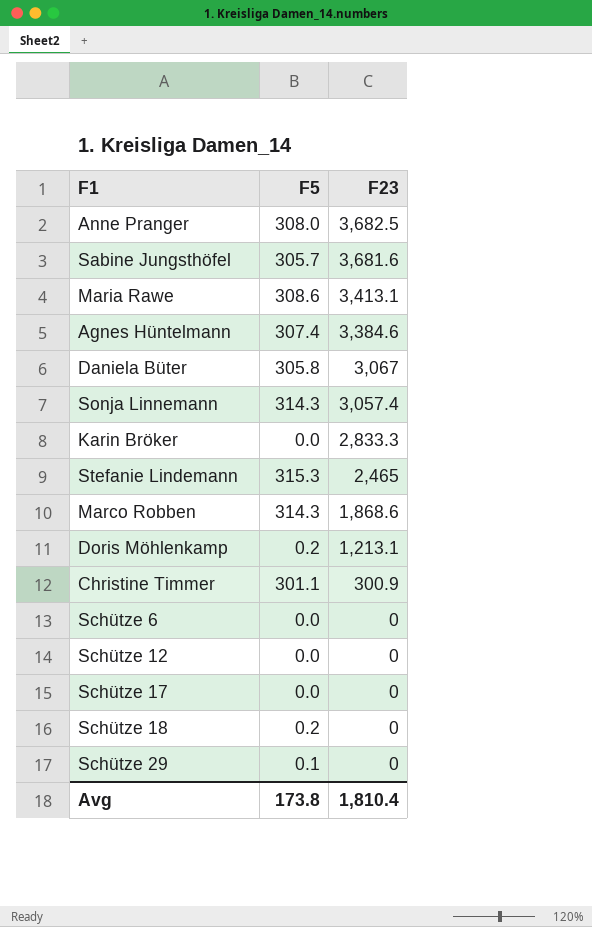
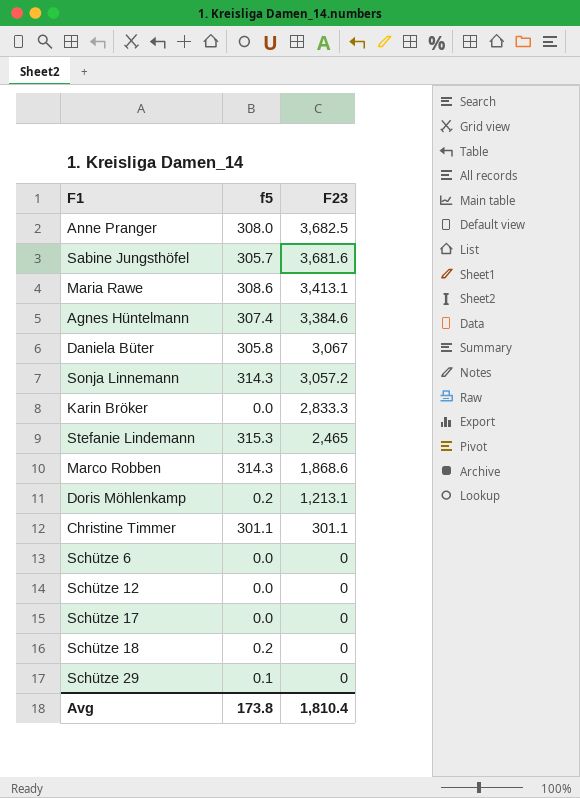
column name: F5 -> f5
Sonja Linnemann | F23: 3,057.4 -> 3,057.2
Christine Timmer | F23: 300.9 -> 301.1

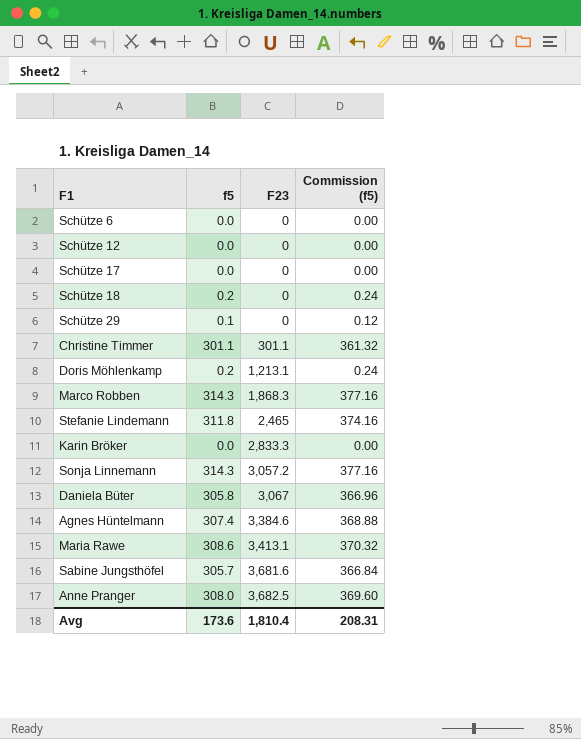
row order: F23 descending -> F23 ascending
column Commission (f5) | formula: none -> [f5] * 1.2
Marco Robben | F23: 1,868.6 -> 1,868.3
Stefanie Lindemann | f5: 315.3 -> 311.8
Avg | f5: 173.8 -> 173.6

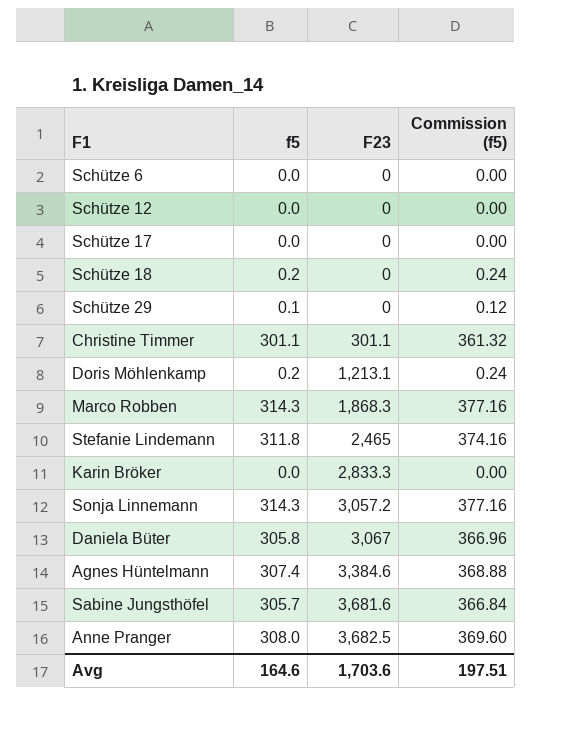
row Maria Rawe: 308.6 | 3,413.1 | 370.32 -> none
Avg | f5: 173.6 -> 164.6
Avg | F23: 1,810.4 -> 1,703.6
Avg | Commission (f5): 208.31 -> 197.51

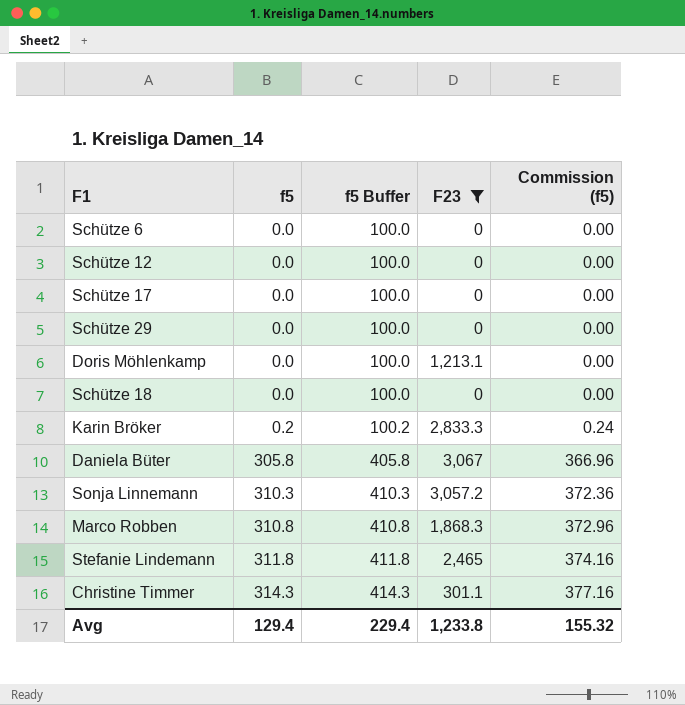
filter: none -> F23 <= 3,067
row order: F23 ascending -> f5 ascending
column f5 Buffer | formula: none -> [f5] + 100
Schütze 29 | f5: 0.1 -> 0.0
Schütze 29 | Commission (f5): 0.12 -> 0.00
Doris Möhlenkamp | f5: 0.2 -> 0.0
Doris Möhlenkamp | Commission (f5): 0.24 -> 0.00
Schütze 18 | f5: 0.2 -> 0.0
Schütze 18 | Commission (f5): 0.24 -> 0.00
Karin Bröker | f5: 0.0 -> 0.2
Karin Bröker | Commission (f5): 0.00 -> 0.24
Sonja Linnemann | f5: 314.3 -> 310.3
Sonja Linnemann | Commission (f5): 377.16 -> 372.36
Marco Robben | f5: 314.3 -> 310.8
Marco Robben | Commission (f5): 377.16 -> 372.96
Christine Timmer | f5: 301.1 -> 314.3
Christine Timmer | Commission (f5): 361.32 -> 377.16
Avg | f5: 164.6 -> 129.4
Avg | F23: 1,703.6 -> 1,233.8
Avg | Commission (f5): 197.51 -> 155.32

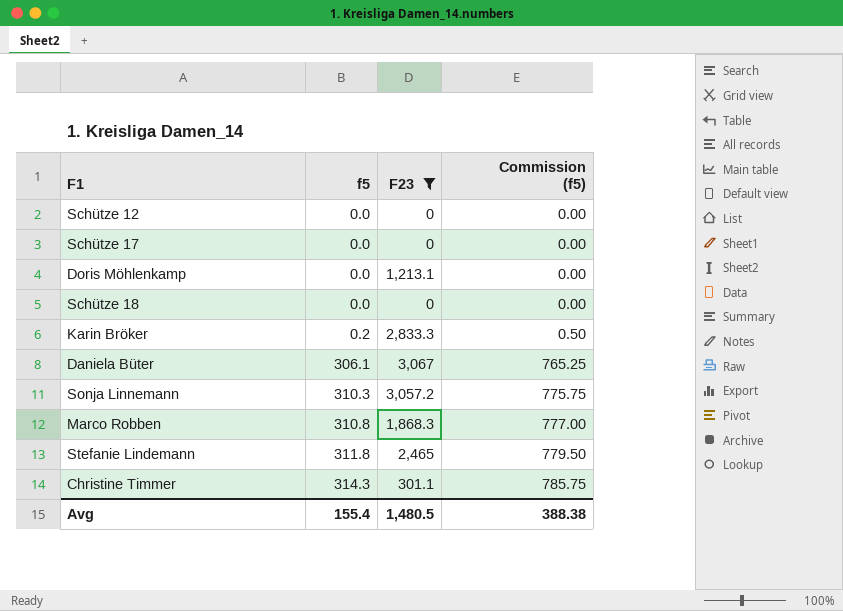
column f5 Buffer | formula: [f5] + 100 -> none
column Commission (f5) | formula: [f5] * 1.2 -> [f5] * 2.5
row Schütze 6: 0.0 | 100.0 | 0 | 0.00 -> none
row Schütze 29: 0.0 | 100.0 | 0 | 0.00 -> none
Daniela Büter | f5: 305.8 -> 306.1
Avg | f5: 129.4 -> 155.4
Avg | F23: 1,233.8 -> 1,480.5
Avg | Commission (f5): 155.32 -> 388.38

